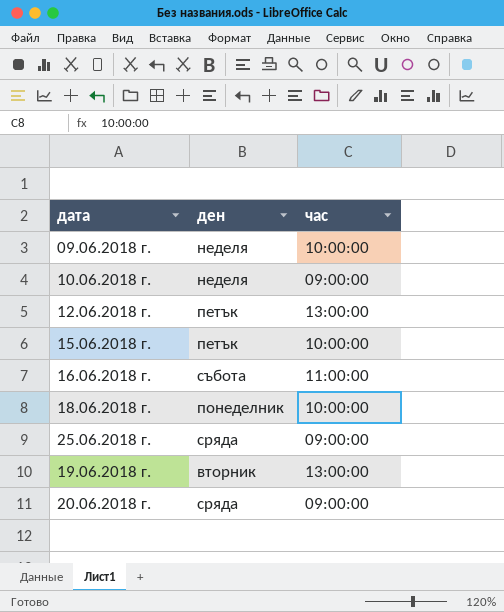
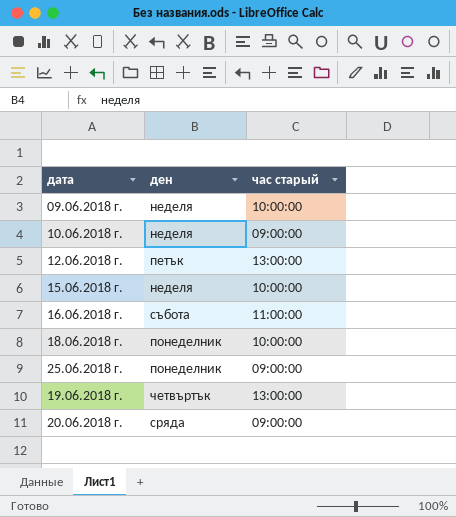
column name: час -> час старый
15.06.2018 г. | ден: петък -> неделя
25.06.2018 г. | ден: сряда -> понеделник
19.06.2018 г. | ден: вторник -> четвъртък

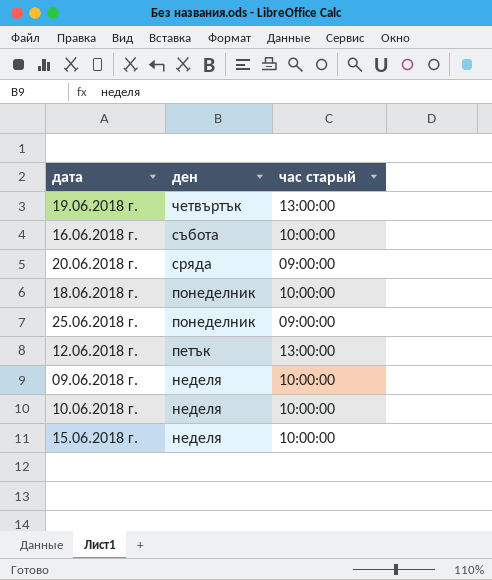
row order: none -> ден descending
16.06.2018 г. | час старый: 11:00:00 -> 10:00:00
10.06.2018 г. | час старый: 09:00:00 -> 10:00:00

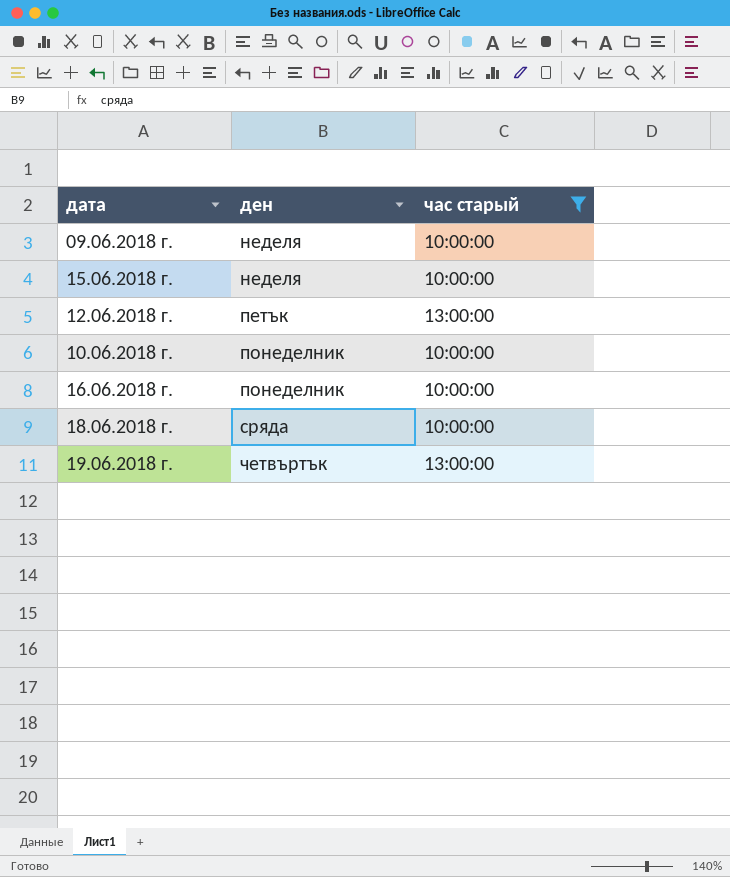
filter: none -> час старый != 09:00:00
row order: ден descending -> ден ascending
10.06.2018 г. | ден: неделя -> понеделник
16.06.2018 г. | ден: събота -> понеделник
18.06.2018 г. | ден: понеделник -> сряда

